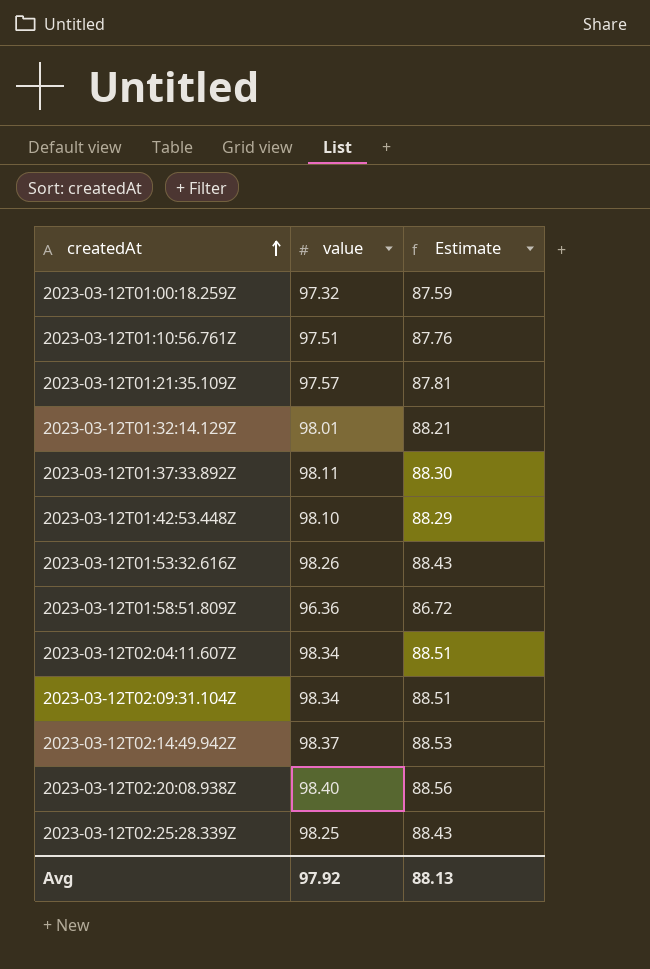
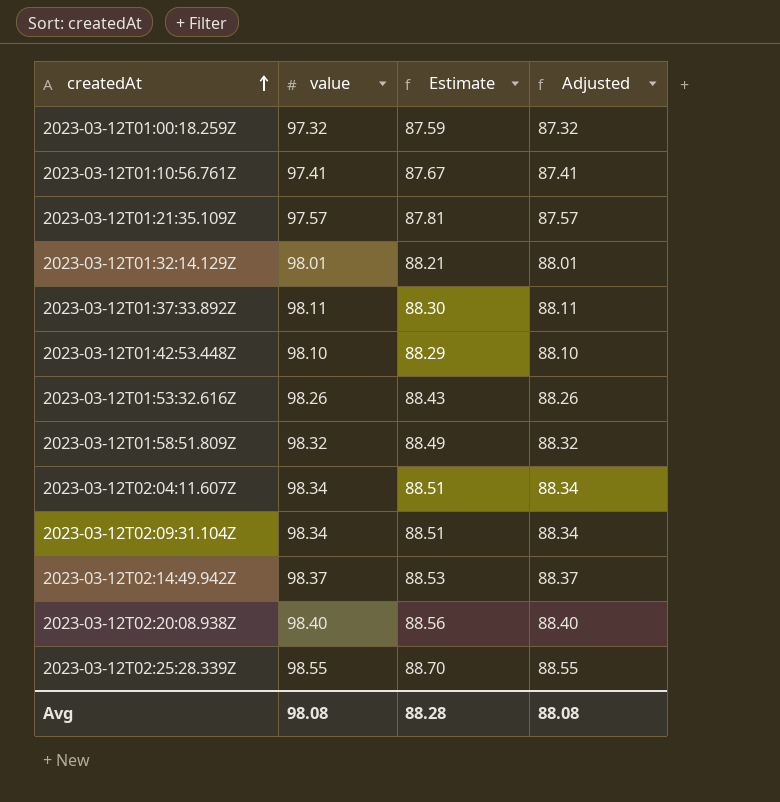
column Adjusted | formula: none -> [value] - 10
2023-03-12T01:10:56.761Z | value: 97.51 -> 97.41
2023-03-12T01:10:56.761Z | Estimate: 87.76 -> 87.67
2023-03-12T01:58:51.809Z | value: 96.36 -> 98.32
2023-03-12T01:58:51.809Z | Estimate: 86.72 -> 88.49
2023-03-12T02:25:28.339Z | value: 98.25 -> 98.55
2023-03-12T02:25:28.339Z | Estimate: 88.43 -> 88.70
Avg | value: 97.92 -> 98.08
Avg | Estimate: 88.13 -> 88.28

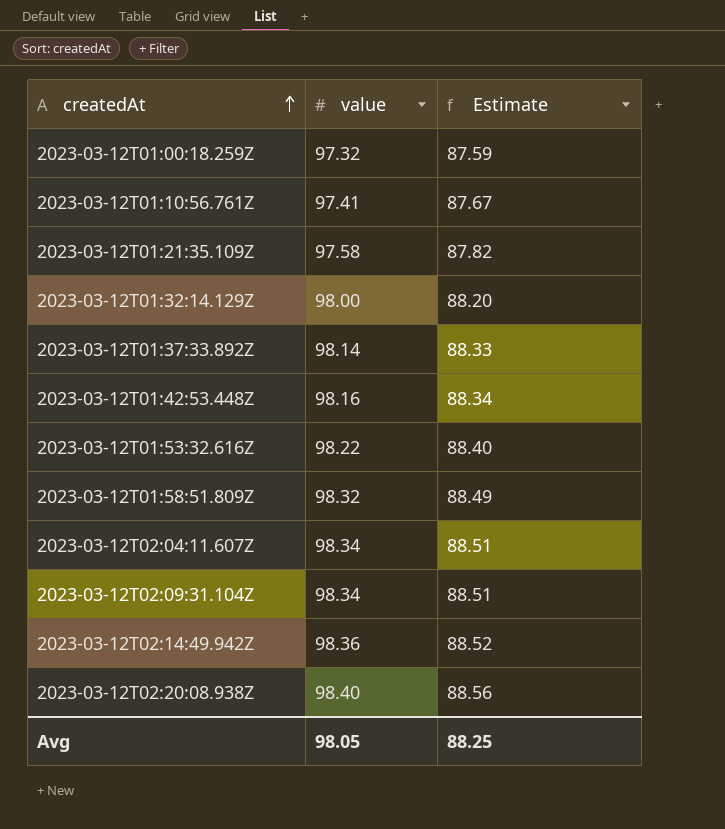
column Adjusted | formula: [value] - 10 -> none
row 2023-03-12T02:25:28.339Z: 98.55 | 88.70 | 88.55 -> none
2023-03-12T01:21:35.109Z | value: 97.57 -> 97.58
2023-03-12T01:21:35.109Z | Estimate: 87.81 -> 87.82
2023-03-12T01:32:14.129Z | value: 98.01 -> 98.00
2023-03-12T01:32:14.129Z | Estimate: 88.21 -> 88.20
2023-03-12T01:37:33.892Z | value: 98.11 -> 98.14
2023-03-12T01:37:33.892Z | Estimate: 88.30 -> 88.33
2023-03-12T01:42:53.448Z | value: 98.10 -> 98.16
2023-03-12T01:42:53.448Z | Estimate: 88.29 -> 88.34
2023-03-12T01:53:32.616Z | value: 98.26 -> 98.22
2023-03-12T01:53:32.616Z | Estimate: 88.43 -> 88.40
2023-03-12T02:14:49.942Z | value: 98.37 -> 98.36
2023-03-12T02:14:49.942Z | Estimate: 88.53 -> 88.52
Avg | value: 98.08 -> 98.05
Avg | Estimate: 88.28 -> 88.25

